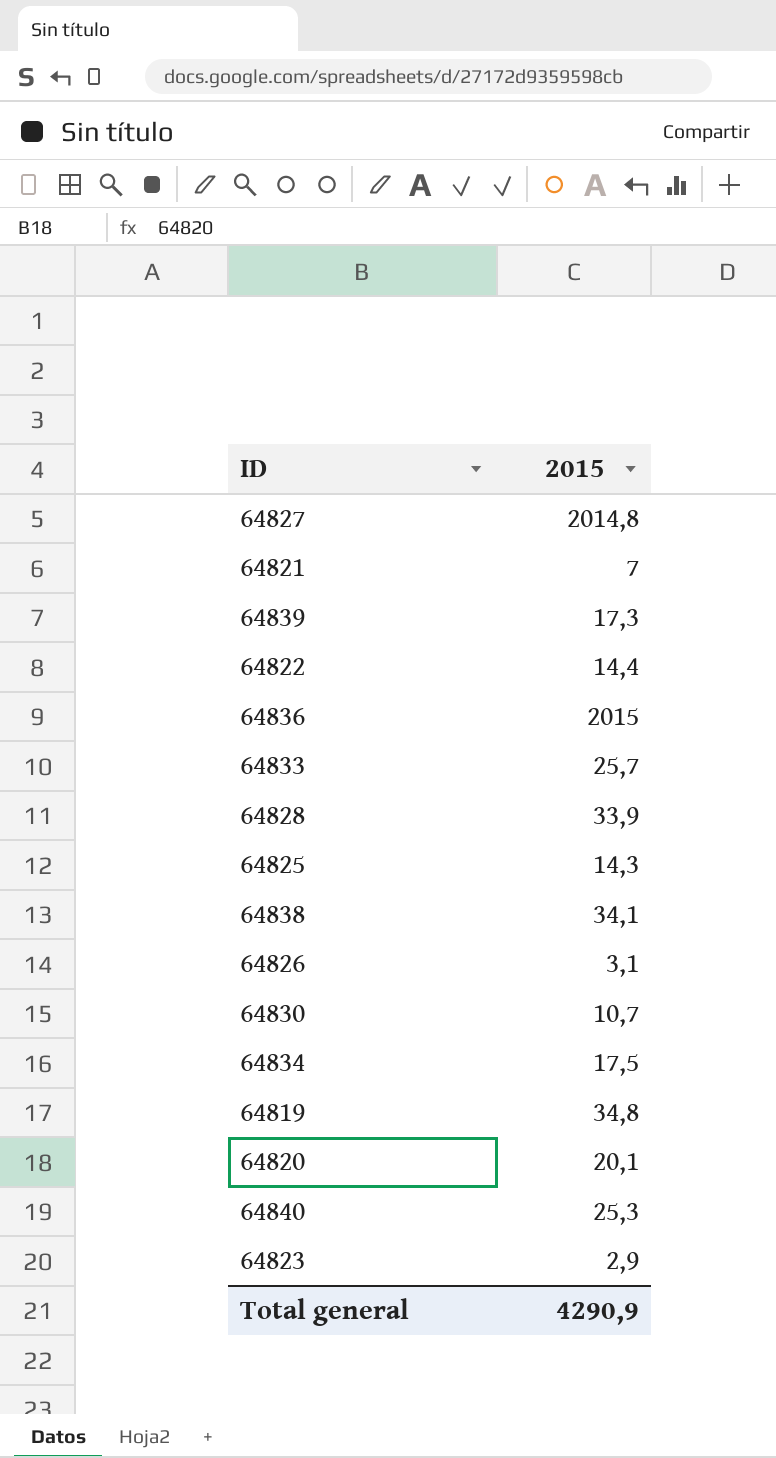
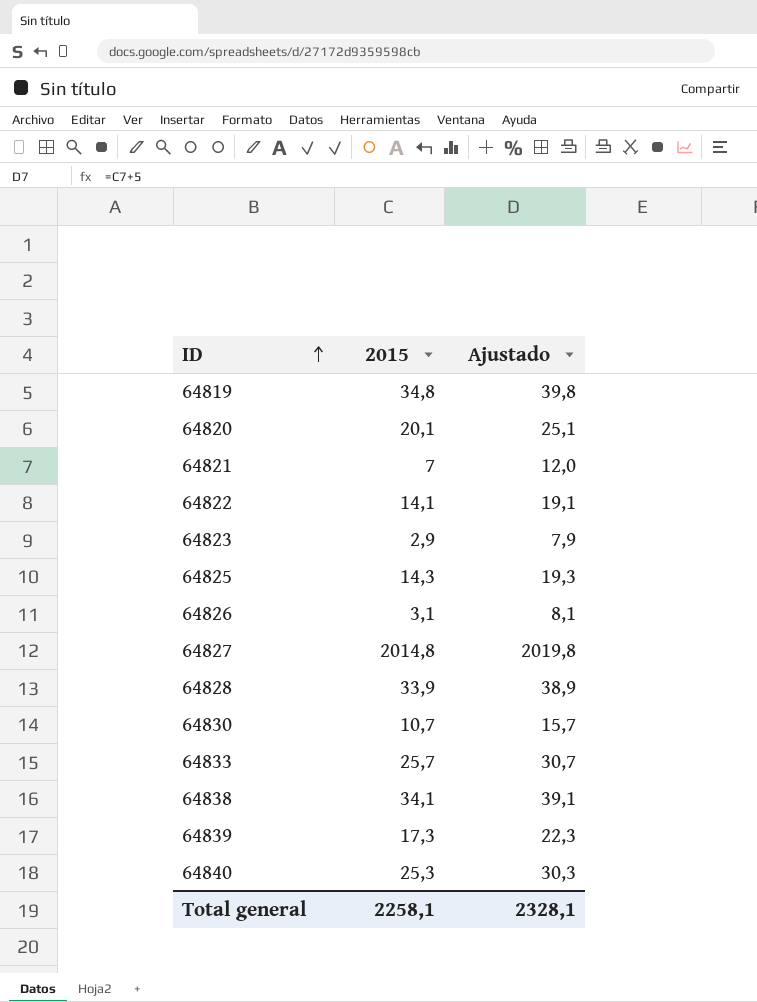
row order: none -> ID ascending
column Ajustado | formula: none -> [2015] + 5
row 64836: 2015 -> none
row 64834: 17,5 -> none
64822 | 2015: 14,4 -> 14,1
Total general | 2015: 4290,9 -> 2258,1

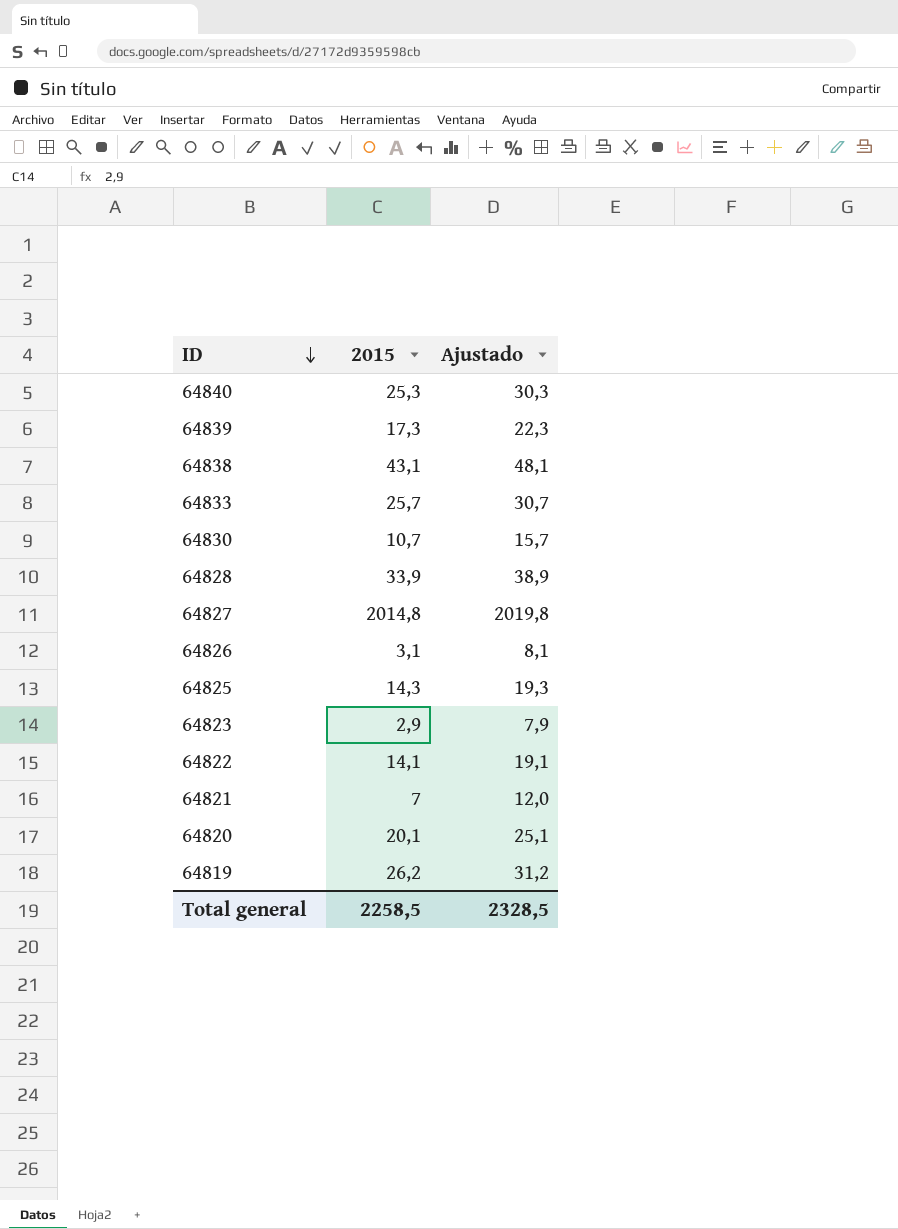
row order: ID ascending -> ID descending
64838 | 2015: 34,1 -> 43,1
64838 | Ajustado: 39,1 -> 48,1
64819 | 2015: 34,8 -> 26,2
64819 | Ajustado: 39,8 -> 31,2
Total general | 2015: 2258,1 -> 2258,5
Total general | Ajustado: 2328,1 -> 2328,5

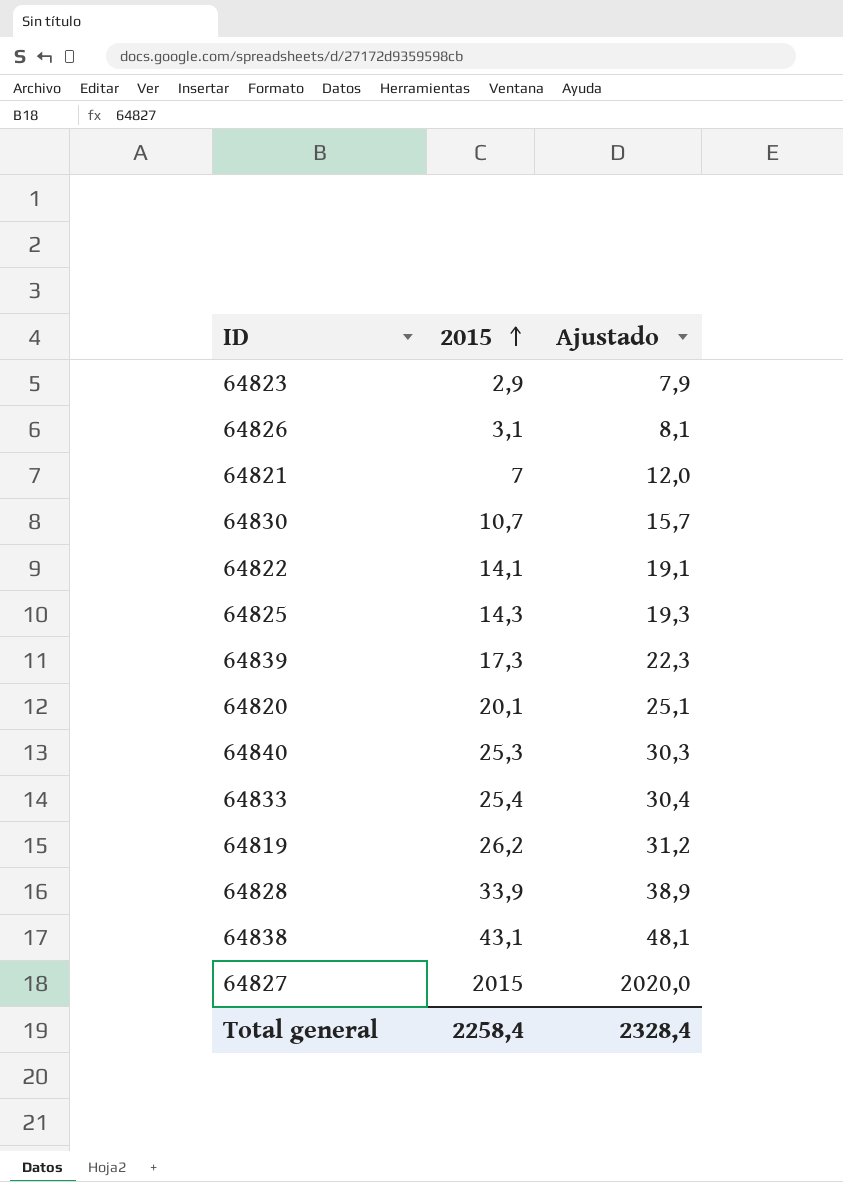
row order: ID descending -> 2015 ascending
64833 | 2015: 25,7 -> 25,4
64833 | Ajustado: 30,7 -> 30,4
64827 | 2015: 2014,8 -> 2015
64827 | Ajustado: 2019,8 -> 2020,0
Total general | 2015: 2258,5 -> 2258,4
Total general | Ajustado: 2328,5 -> 2328,4

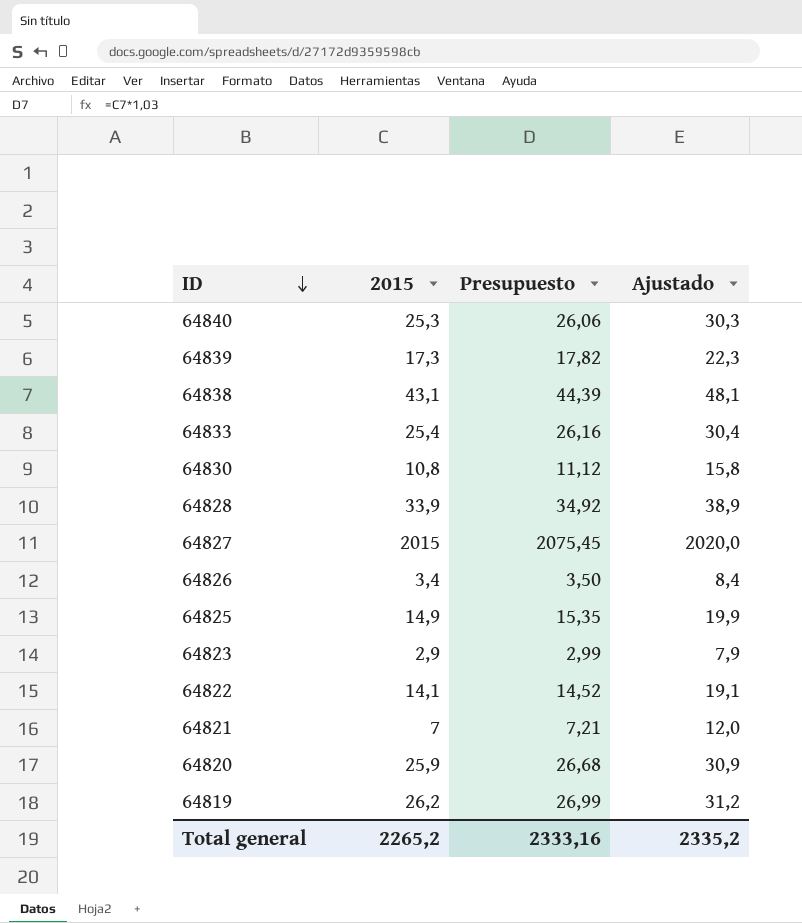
row order: 2015 ascending -> ID descending
column Presupuesto | formula: none -> [2015] * 1,03
64830 | 2015: 10,7 -> 10,8
64830 | Ajustado: 15,7 -> 15,8
64826 | 2015: 3,1 -> 3,4
64826 | Ajustado: 8,1 -> 8,4
64825 | 2015: 14,3 -> 14,9
64825 | Ajustado: 19,3 -> 19,9
64820 | 2015: 20,1 -> 25,9
64820 | Ajustado: 25,1 -> 30,9
Total general | 2015: 2258,4 -> 2265,2
Total general | Ajustado: 2328,4 -> 2335,2

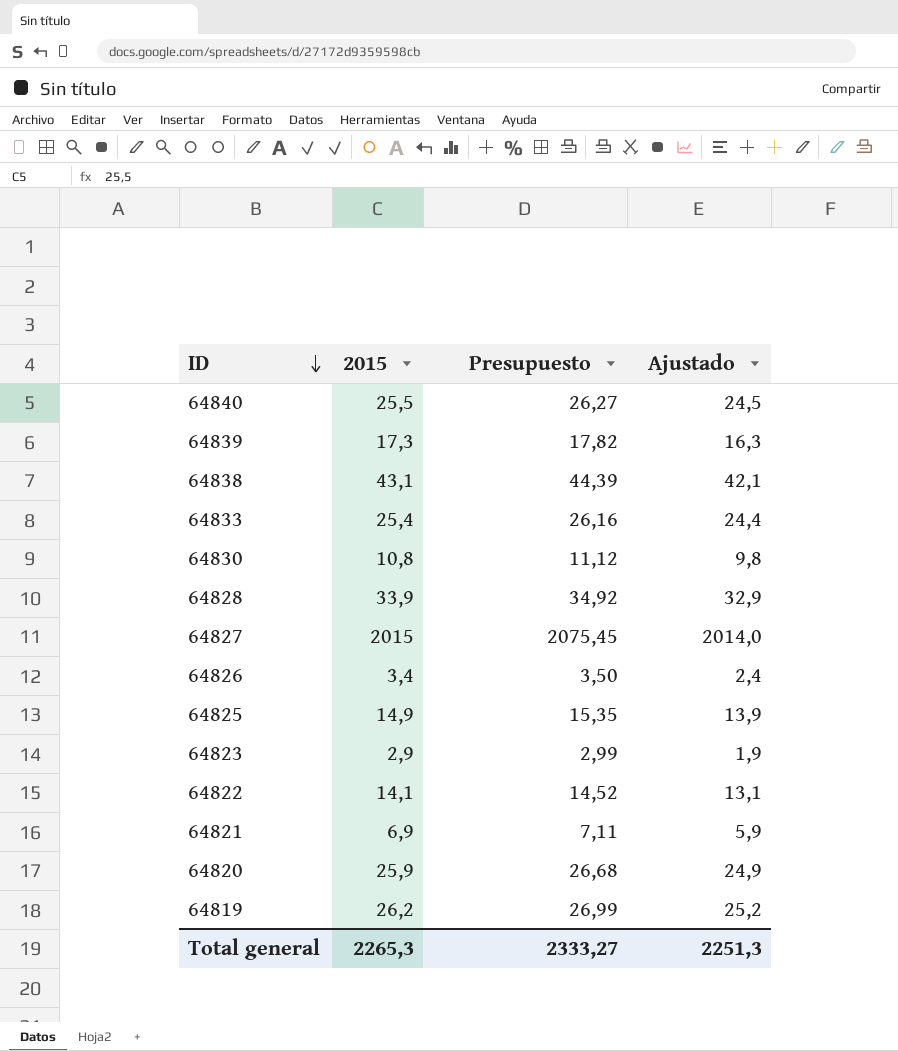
column Ajustado | formula: [2015] + 5 -> [2015] - 1
64840 | 2015: 25,3 -> 25,5
64840 | Presupuesto: 26,06 -> 26,27
64821 | 2015: 7 -> 6,9
64821 | Presupuesto: 7,21 -> 7,11
Total general | 2015: 2265,2 -> 2265,3
Total general | Presupuesto: 2333,16 -> 2333,27
Total general | Ajustado: 2335,2 -> 2251,3

